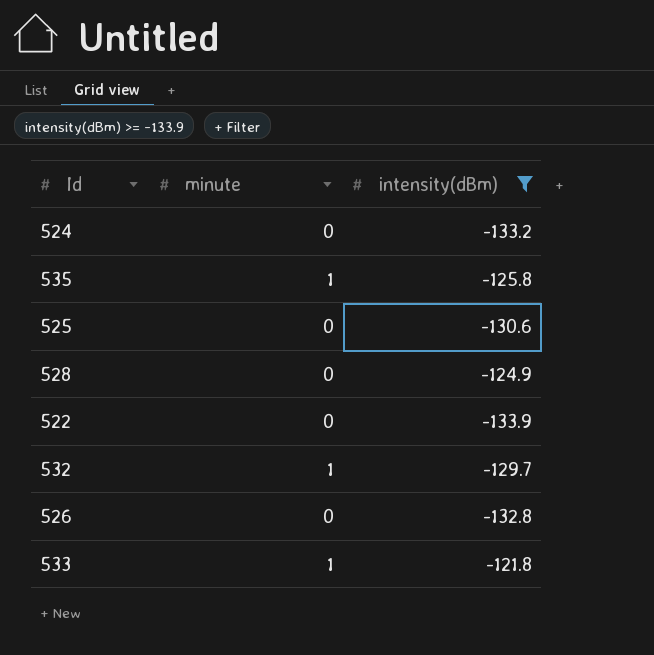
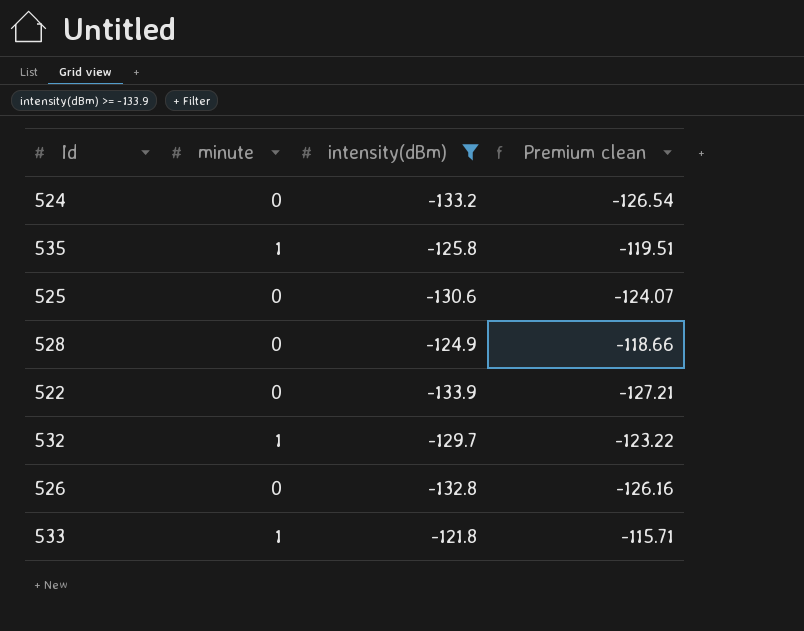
column Premium clean | formula: none -> [intensity(dBm)] * 0.95

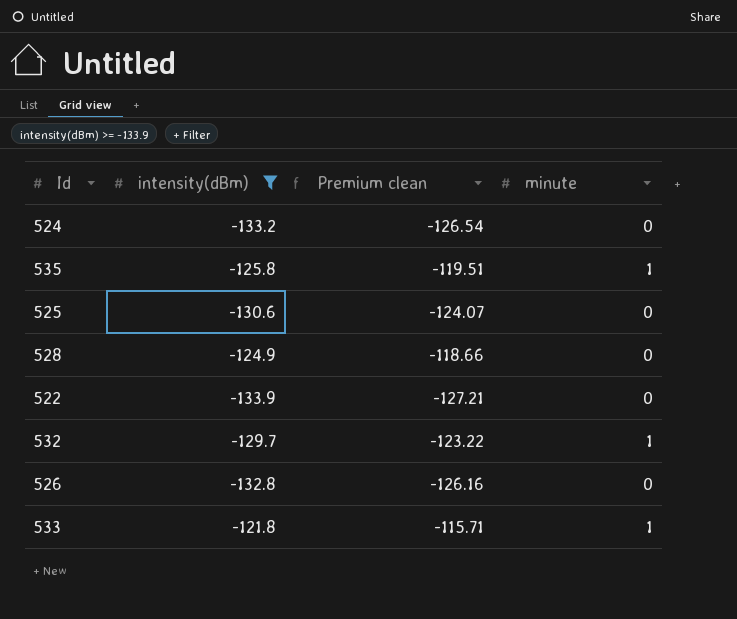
column minute | position: 2 -> 4

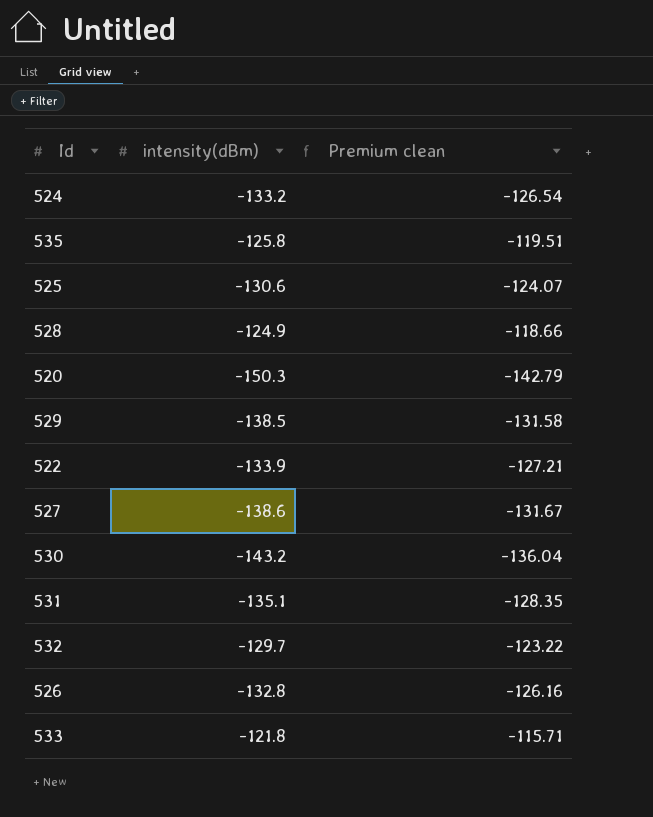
filter: intensity(dBm) >= -133.9 -> none
column minute | position: 4 -> none

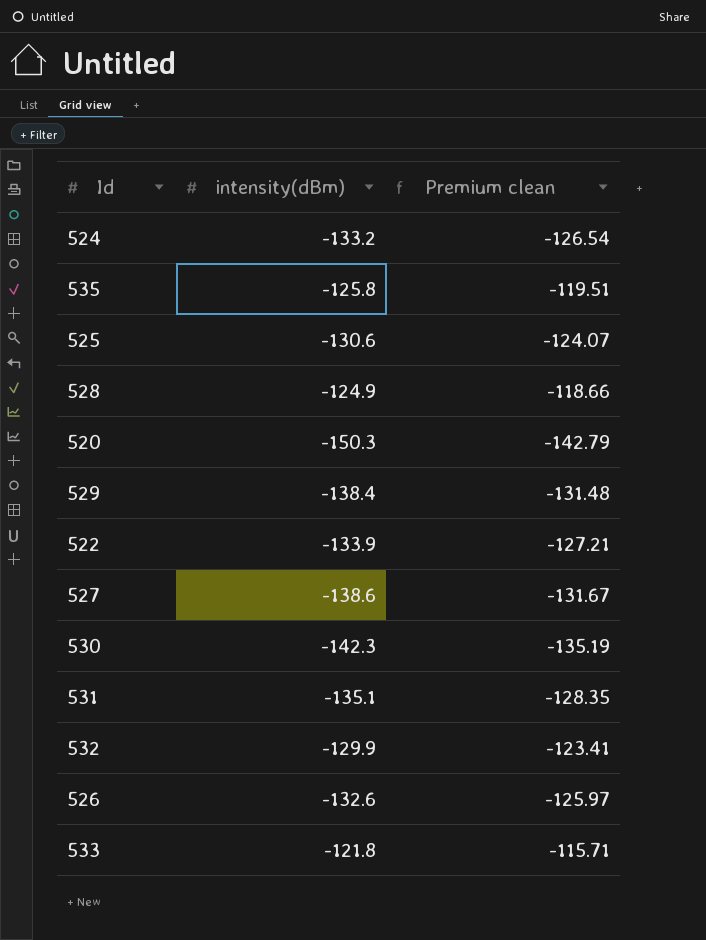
529 | intensity(dBm): -138.5 -> -138.4
529 | Premium clean: -131.58 -> -131.48
530 | intensity(dBm): -143.2 -> -142.3
530 | Premium clean: -136.04 -> -135.19
532 | intensity(dBm): -129.7 -> -129.9
532 | Premium clean: -123.22 -> -123.41
526 | intensity(dBm): -132.8 -> -132.6
526 | Premium clean: -126.16 -> -125.97

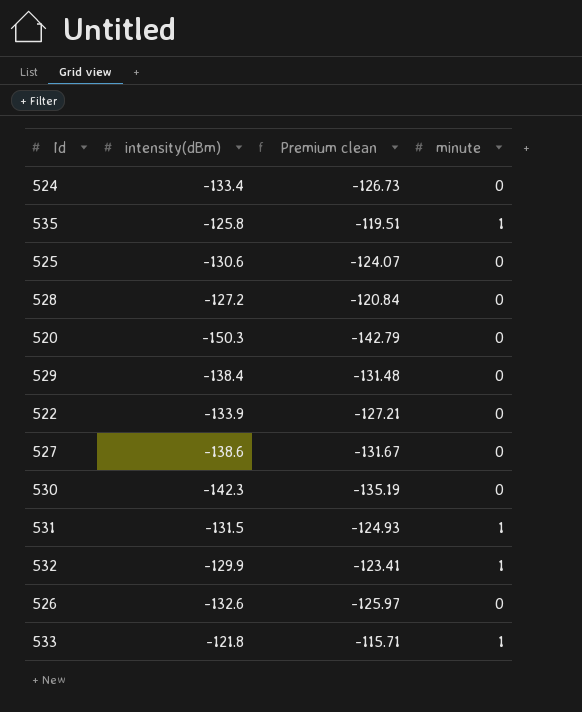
column minute | position: none -> 4
524 | intensity(dBm): -133.2 -> -133.4
524 | Premium clean: -126.54 -> -126.73
528 | intensity(dBm): -124.9 -> -127.2
528 | Premium clean: -118.66 -> -120.84
531 | intensity(dBm): -135.1 -> -131.5
531 | Premium clean: -128.35 -> -124.93

